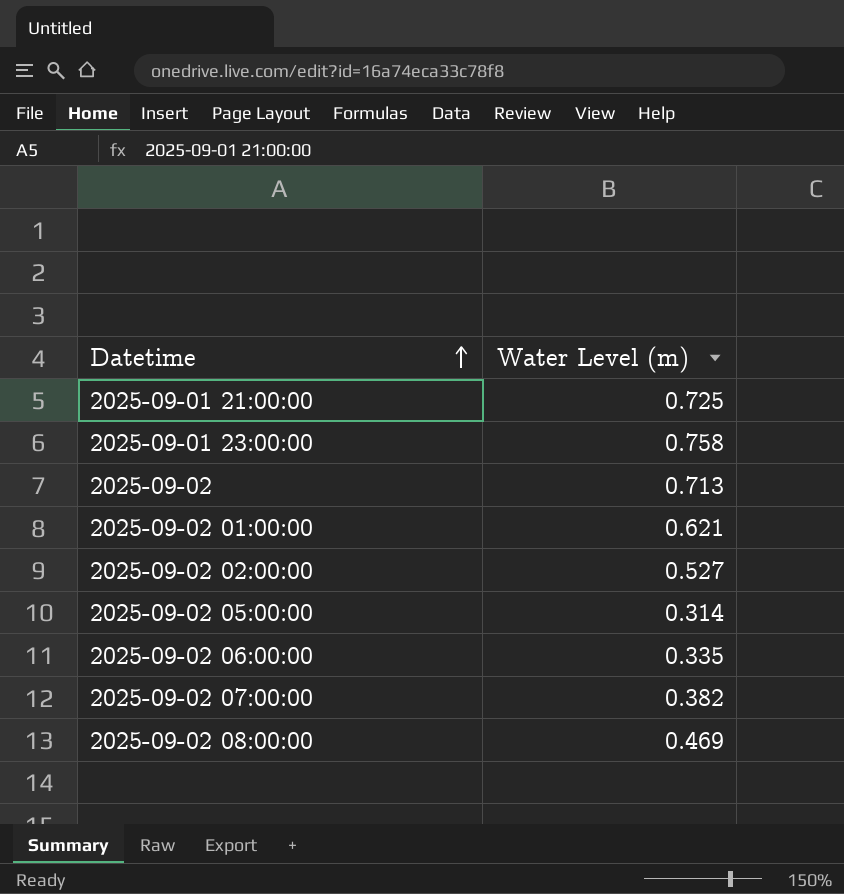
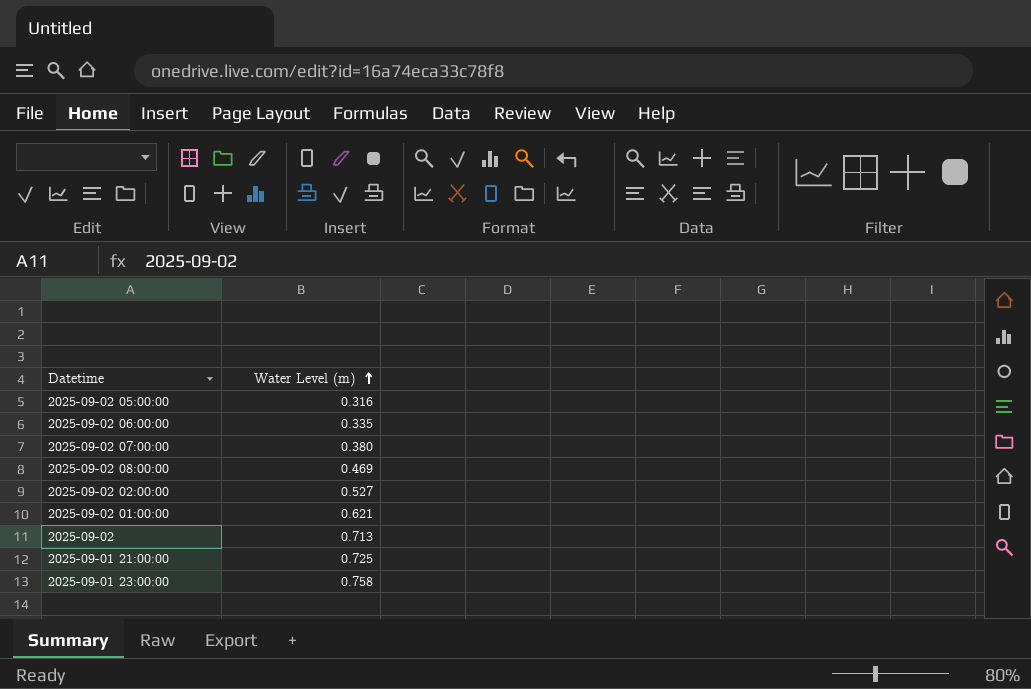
row order: Datetime ascending -> Water Level (m) ascending
2025-09-02 05:00:00 | Water Level (m): 0.314 -> 0.316
2025-09-02 07:00:00 | Water Level (m): 0.382 -> 0.380

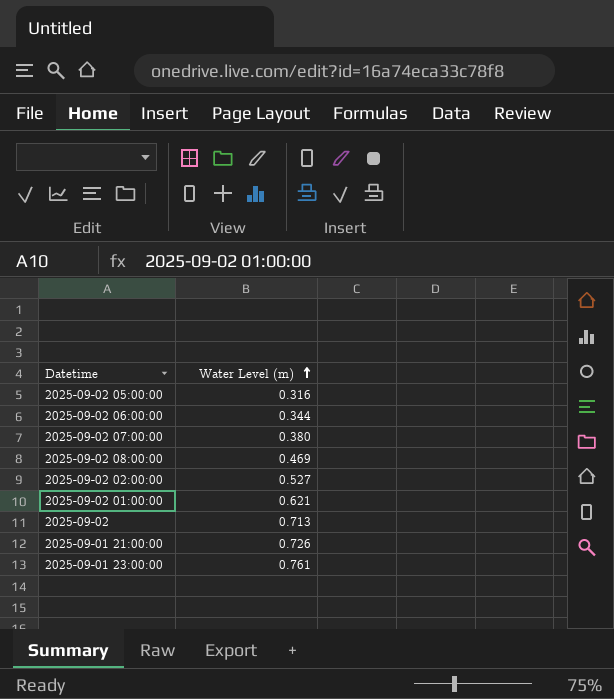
2025-09-02 06:00:00 | Water Level (m): 0.335 -> 0.344
2025-09-01 21:00:00 | Water Level (m): 0.725 -> 0.726
2025-09-01 23:00:00 | Water Level (m): 0.758 -> 0.761

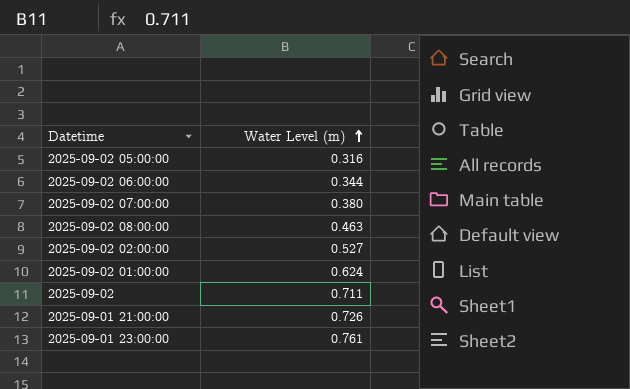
2025-09-02 08:00:00 | Water Level (m): 0.469 -> 0.463
2025-09-02 01:00:00 | Water Level (m): 0.621 -> 0.624
2025-09-02 | Water Level (m): 0.713 -> 0.711

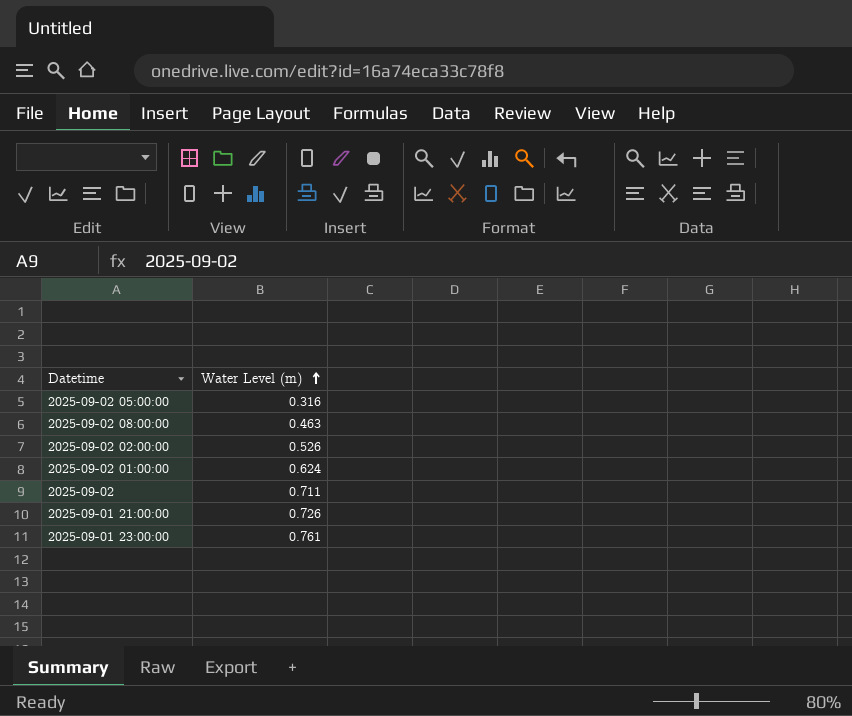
row 2025-09-02 06:00:00: 0.344 -> none
row 2025-09-02 07:00:00: 0.380 -> none
2025-09-02 02:00:00 | Water Level (m): 0.527 -> 0.526

